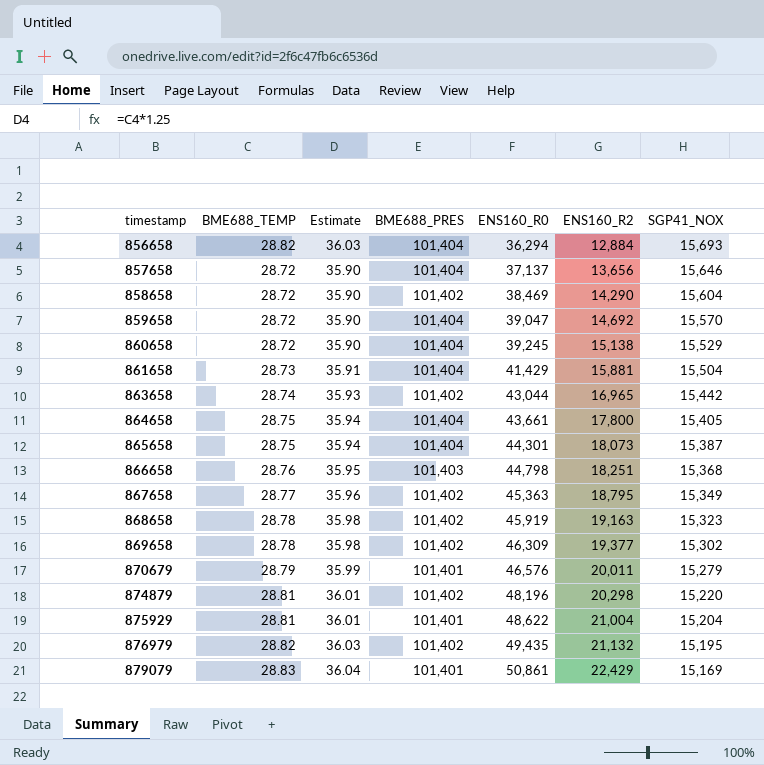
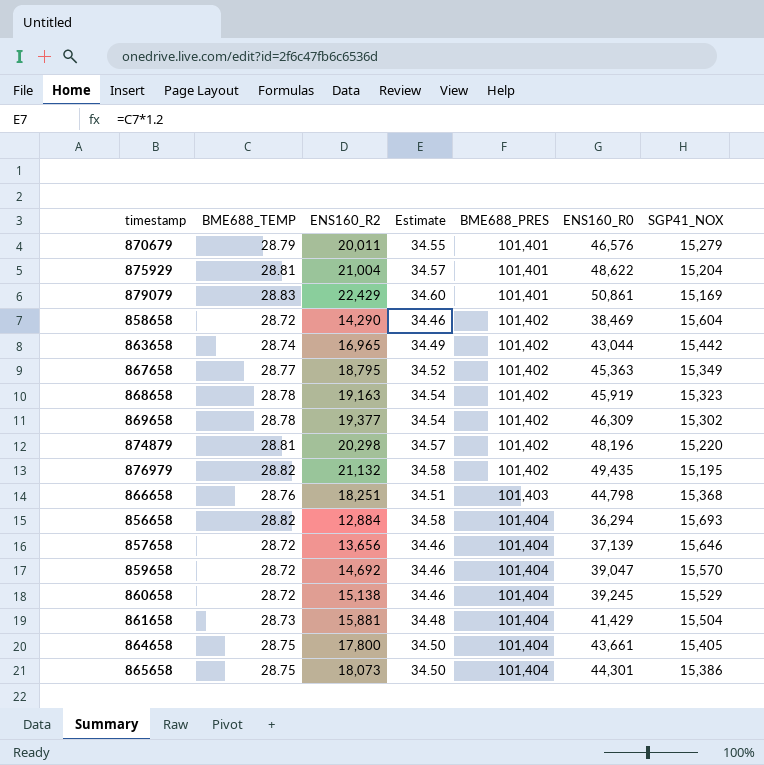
row order: timestamp ascending -> BME688_PRES ascending
column ENS160_R2 | position: 6 -> 3
column Estimate | formula: [BME688_TEMP] * 1.25 -> [BME688_TEMP] * 1.2
857658 | ENS160_R0: 37,137 -> 37,139
865658 | SGP41_NOX: 15,387 -> 15,386

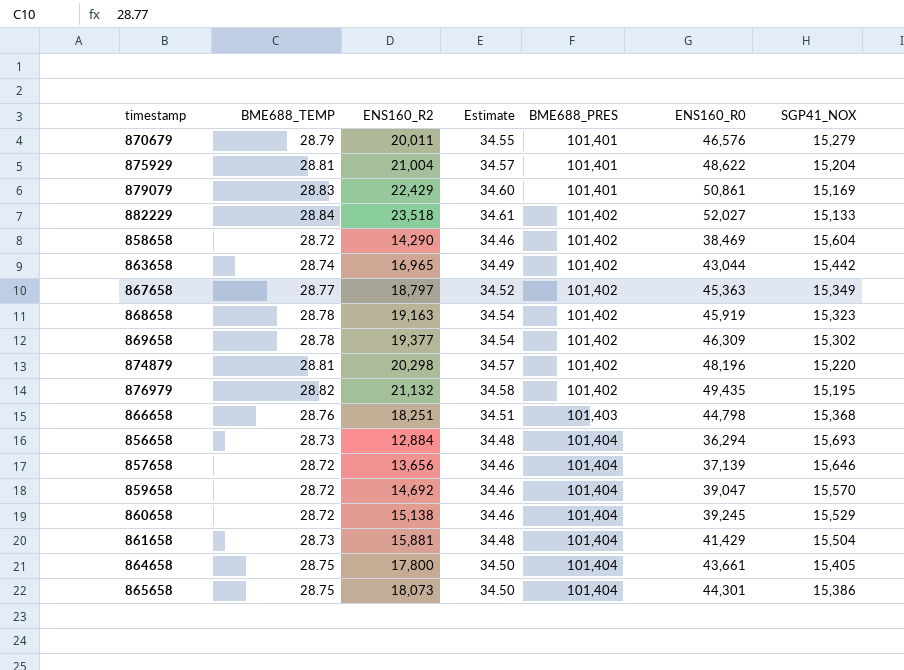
row 882229: none -> 28.84 | 23,518 | 34.61 | 101,402 | 52,027 | 15,133
867658 | ENS160_R2: 18,795 -> 18,797
856658 | BME688_TEMP: 28.82 -> 28.73
856658 | Estimate: 34.58 -> 34.48

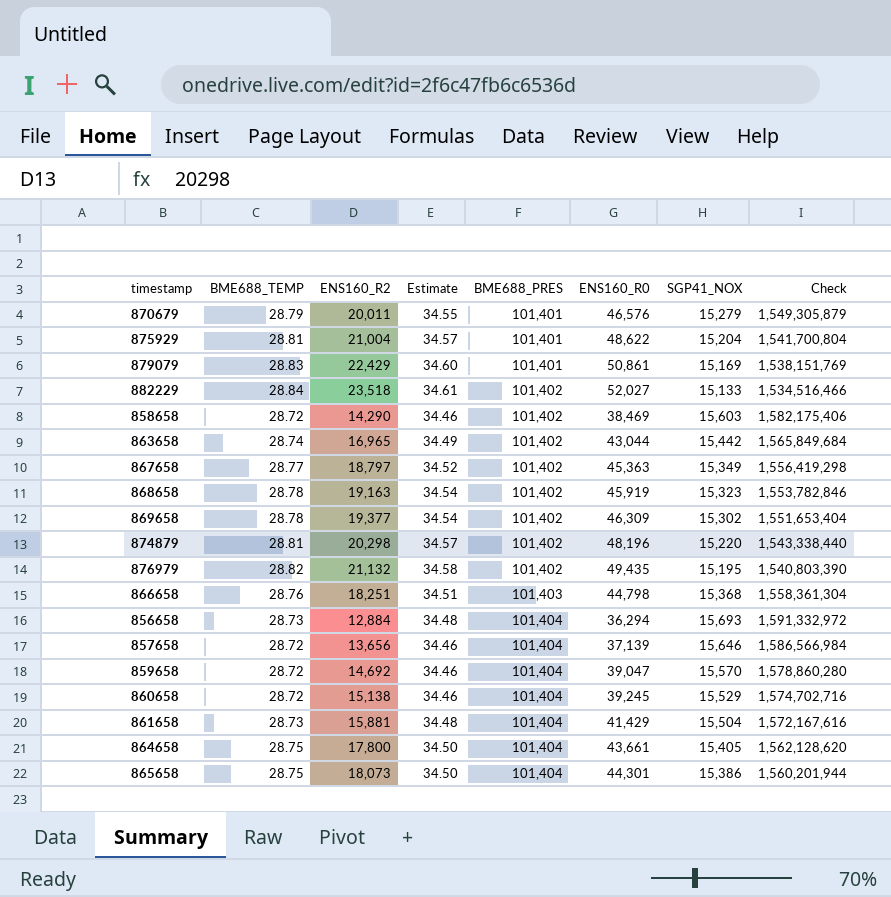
column Check | formula: none -> [BME688_PRES] * [SGP41_NOX]
858658 | SGP41_NOX: 15,604 -> 15,603

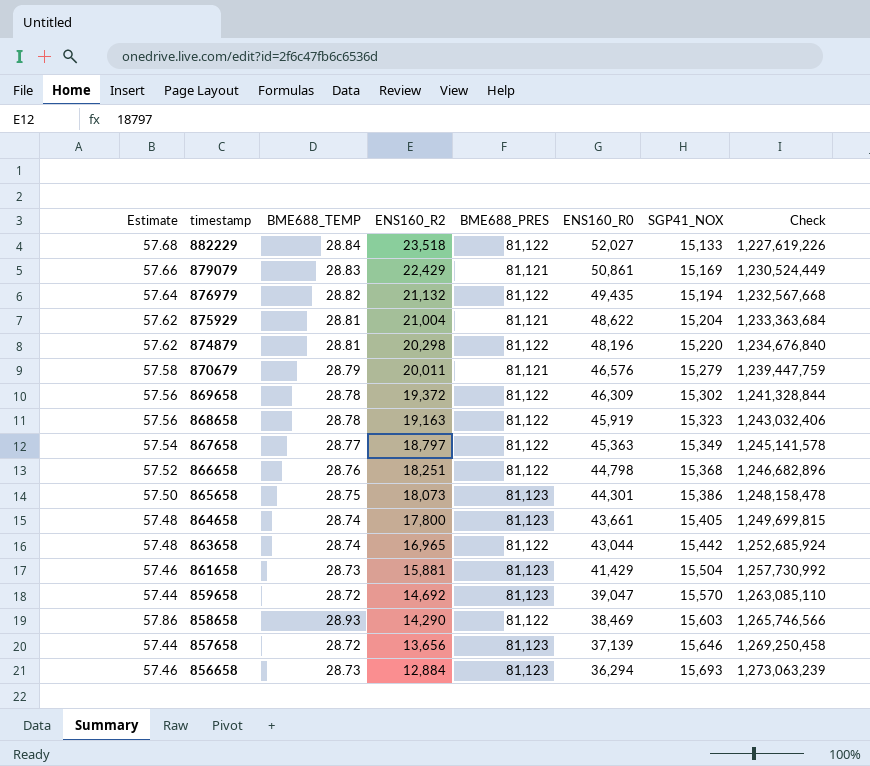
row order: BME688_PRES ascending -> timestamp descending
column Estimate | formula: [BME688_TEMP] * 1.2 -> [BME688_TEMP] * 2
column Estimate | position: 4 -> 1
row 860658: 28.72 | 15,138 | 34.46 | 101,404 | 39,245 | 15,529 | 1,574,702,716 -> none
882229 | BME688_PRES: 101,402 -> 81,122
882229 | Check: 1,534,516,466 -> 1,227,619,226
879079 | BME688_PRES: 101,401 -> 81,121
879079 | Check: 1,538,151,769 -> 1,230,524,449
876979 | BME688_PRES: 101,402 -> 81,122
876979 | SGP41_NOX: 15,195 -> 15,194
876979 | Check: 1,540,803,390 -> 1,232,567,668
875929 | BME688_PRES: 101,401 -> 81,121
875929 | Check: 1,541,700,804 -> 1,233,363,684
874879 | BME688_PRES: 101,402 -> 81,122
874879 | Check: 1,543,338,440 -> 1,234,676,840
870679 | BME688_PRES: 101,401 -> 81,121
870679 | Check: 1,549,305,879 -> 1,239,447,759
869658 | ENS160_R2: 19,377 -> 19,372
869658 | BME688_PRES: 101,402 -> 81,122
869658 | Check: 1,551,653,404 -> 1,241,328,844
868658 | BME688_PRES: 101,402 -> 81,122
868658 | Check: 1,553,782,846 -> 1,243,032,406
867658 | BME688_PRES: 101,402 -> 81,122
867658 | Check: 1,556,419,298 -> 1,245,141,578
866658 | BME688_PRES: 101,403 -> 81,122
866658 | Check: 1,558,361,304 -> 1,246,682,896
865658 | BME688_PRES: 101,404 -> 81,123
865658 | Check: 1,560,201,944 -> 1,248,158,478
864658 | BME688_TEMP: 28.75 -> 28.74
864658 | BME688_PRES: 101,404 -> 81,123
864658 | Check: 1,562,128,620 -> 1,249,699,815
863658 | BME688_PRES: 101,402 -> 81,122
863658 | Check: 1,565,849,684 -> 1,252,685,924
861658 | BME688_PRES: 101,404 -> 81,123
861658 | Check: 1,572,167,616 -> 1,257,730,992
859658 | BME688_PRES: 101,404 -> 81,123
859658 | Check: 1,578,860,280 -> 1,263,085,110
858658 | BME688_TEMP: 28.72 -> 28.93
858658 | BME688_PRES: 101,402 -> 81,122
858658 | Check: 1,582,175,406 -> 1,265,746,566
857658 | BME688_PRES: 101,404 -> 81,123
857658 | Check: 1,586,566,984 -> 1,269,250,458
856658 | BME688_PRES: 101,404 -> 81,123
856658 | Check: 1,591,332,972 -> 1,273,063,239

